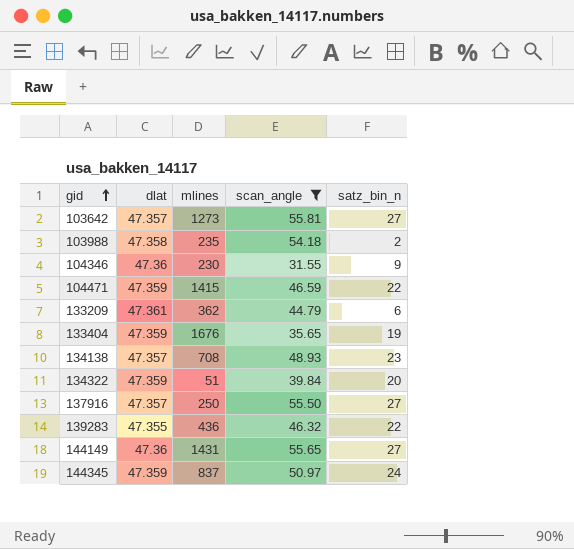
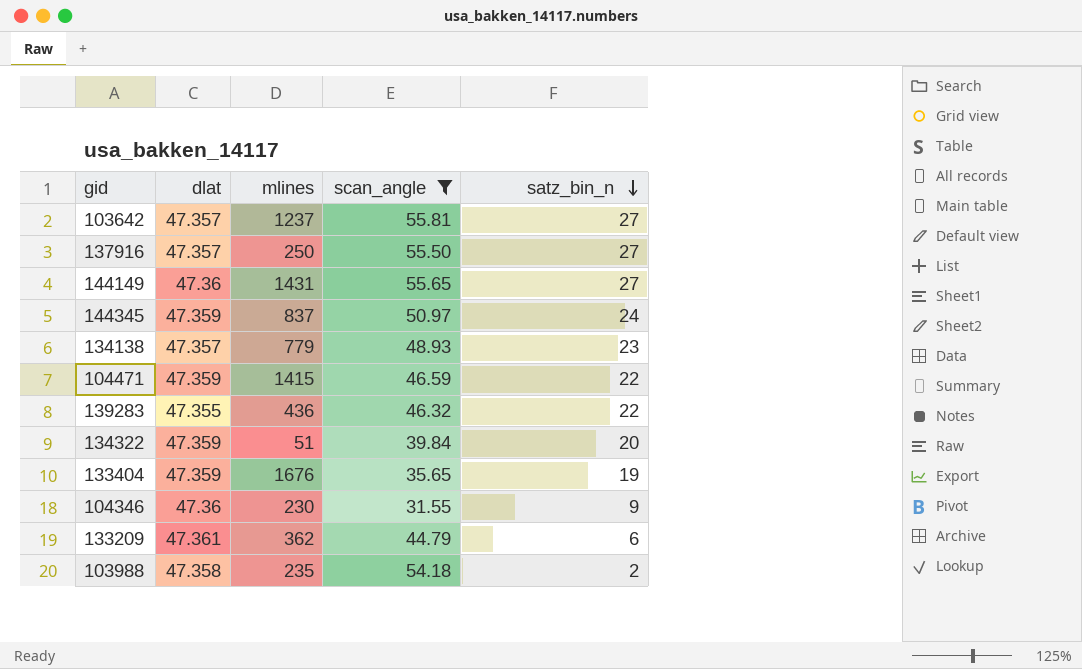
row order: gid ascending -> satz_bin_n descending
103642 | mlines: 1273 -> 1237
134138 | mlines: 708 -> 779

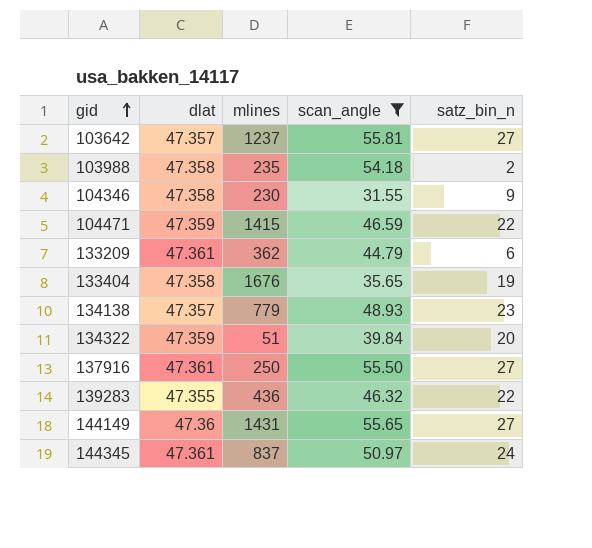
row order: satz_bin_n descending -> gid ascending
104346 | dlat: 47.36 -> 47.358
133404 | dlat: 47.359 -> 47.358
137916 | dlat: 47.357 -> 47.361
144345 | dlat: 47.359 -> 47.361

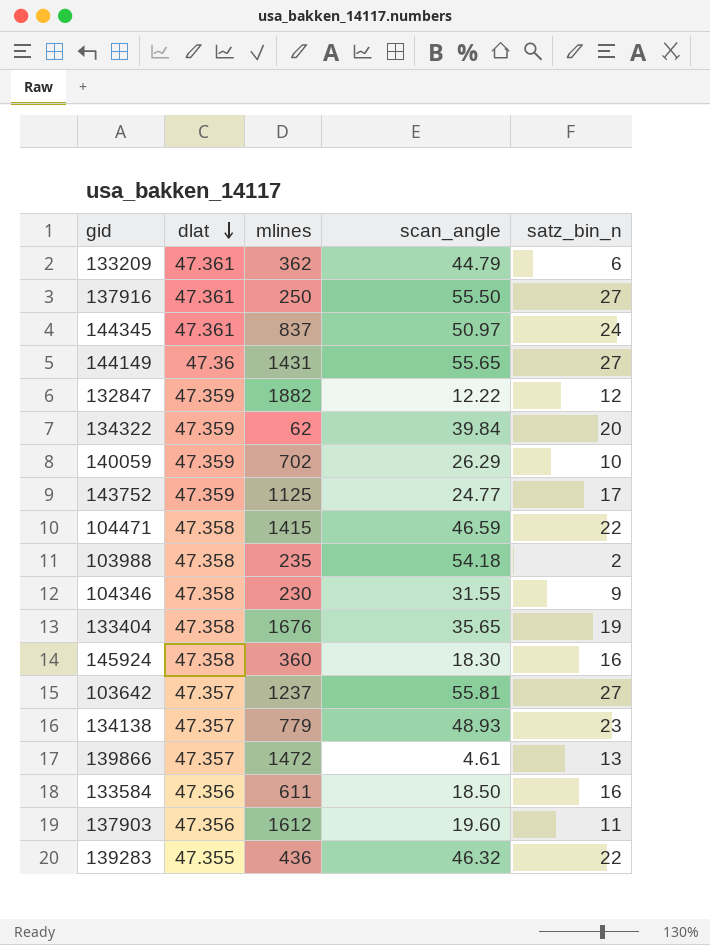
filter: scan_angle >= 31.55 -> none
row order: gid ascending -> dlat descending
134322 | mlines: 51 -> 62
104471 | dlat: 47.359 -> 47.358

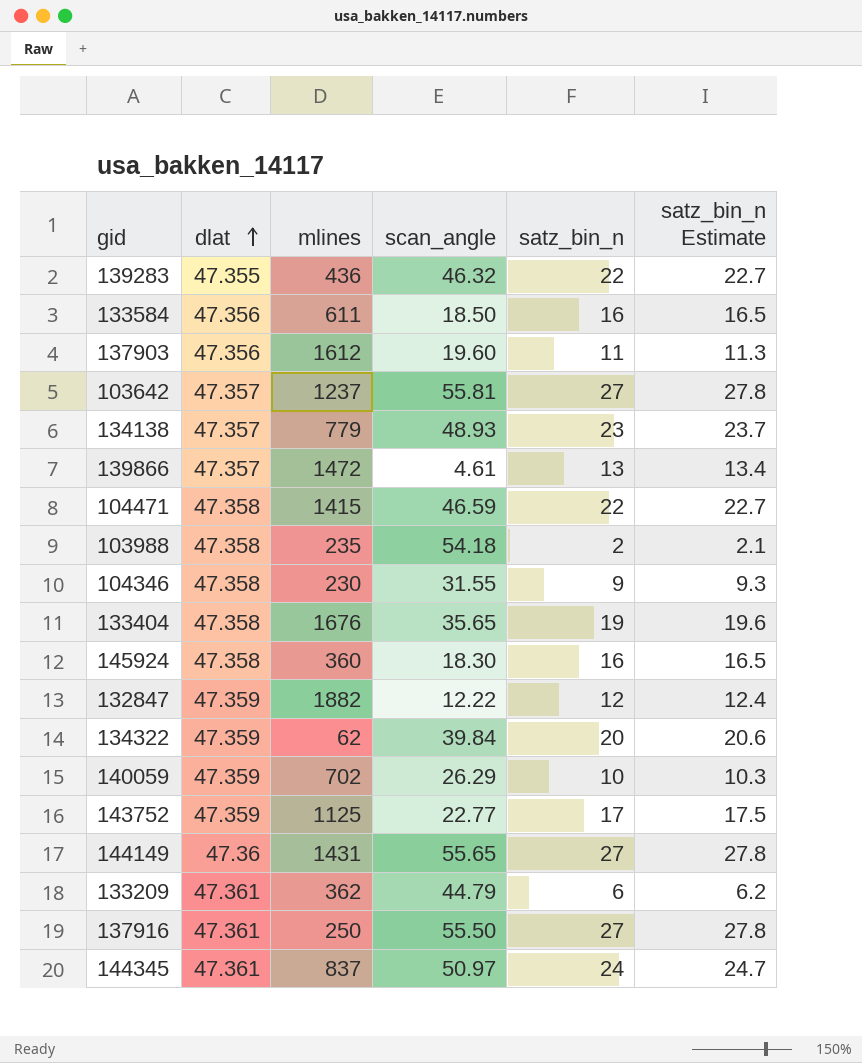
row order: dlat descending -> dlat ascending
column satz_bin_n Estimate | formula: none -> [satz_bin_n] * 1.03
143752 | scan_angle: 24.77 -> 22.77

